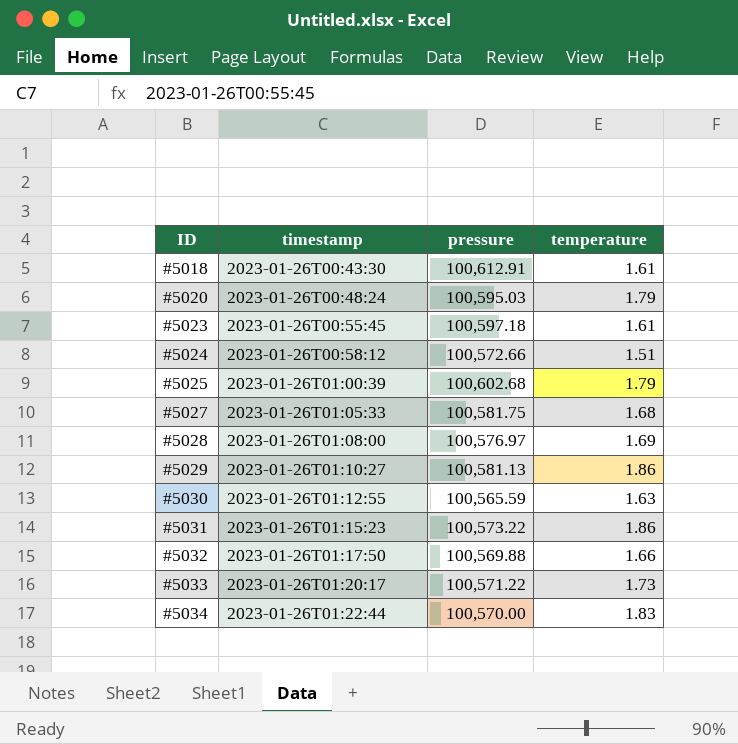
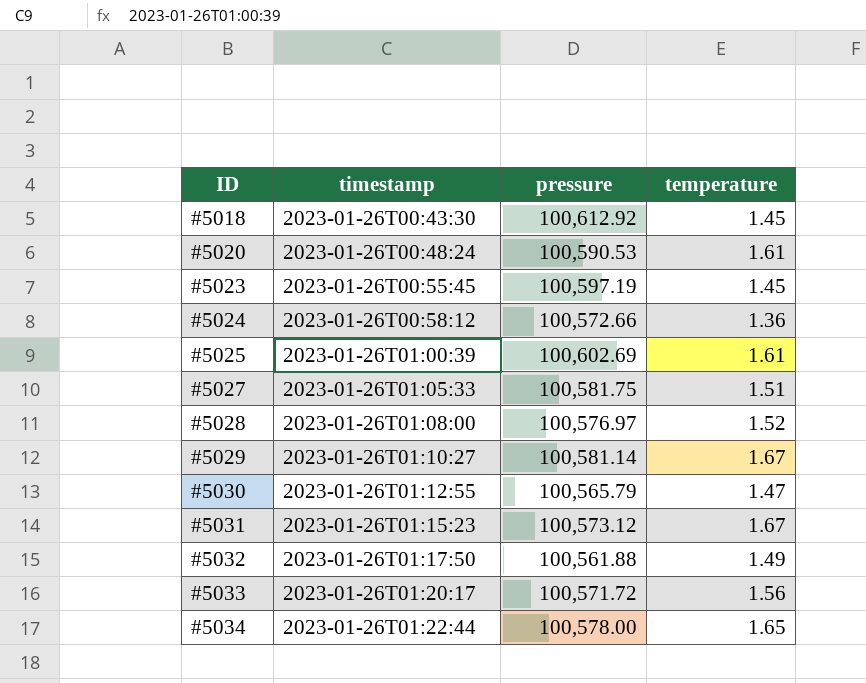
#5018 | pressure: 100,612.91 -> 100,612.92
#5018 | temperature: 1.61 -> 1.45
#5020 | pressure: 100,595.03 -> 100,590.53
#5020 | temperature: 1.79 -> 1.61
#5023 | pressure: 100,597.18 -> 100,597.19
#5023 | temperature: 1.61 -> 1.45
#5024 | temperature: 1.51 -> 1.36
#5025 | pressure: 100,602.68 -> 100,602.69
#5025 | temperature: 1.79 -> 1.61
#5027 | temperature: 1.68 -> 1.51
#5028 | temperature: 1.69 -> 1.52
#5029 | pressure: 100,581.13 -> 100,581.14
#5029 | temperature: 1.86 -> 1.67
#5030 | pressure: 100,565.59 -> 100,565.79
#5030 | temperature: 1.63 -> 1.47
#5031 | pressure: 100,573.22 -> 100,573.12
#5031 | temperature: 1.86 -> 1.67
#5032 | pressure: 100,569.88 -> 100,561.88
#5032 | temperature: 1.66 -> 1.49
#5033 | pressure: 100,571.22 -> 100,571.72
#5033 | temperature: 1.73 -> 1.56
#5034 | pressure: 100,570.00 -> 100,578.00
#5034 | temperature: 1.83 -> 1.65

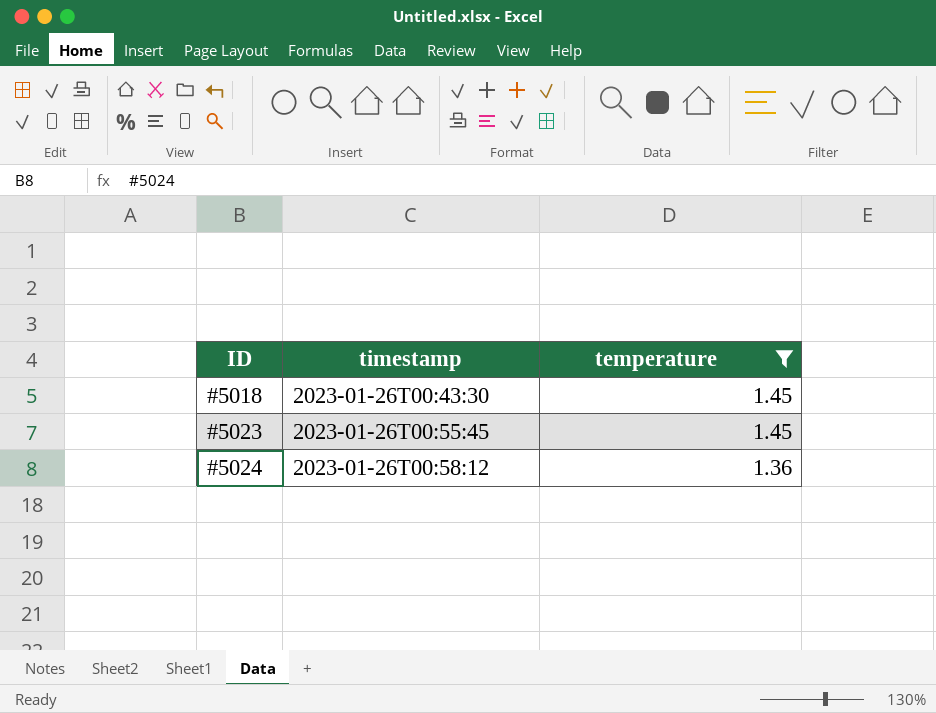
filter: none -> temperature <= 1.45
column pressure | position: 3 -> none

